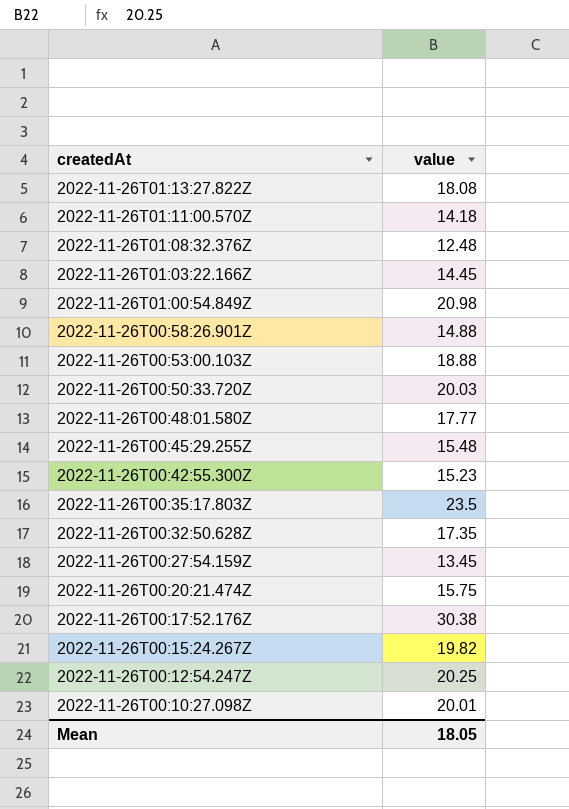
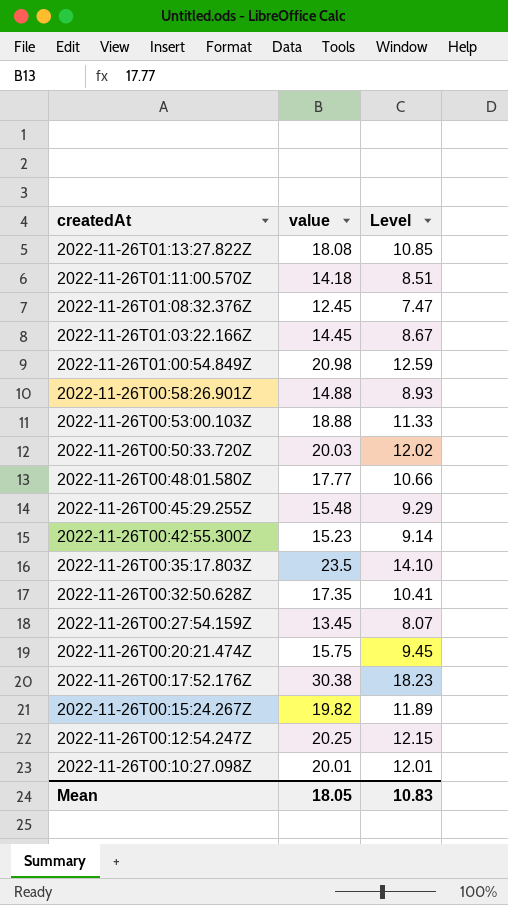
column Level | formula: none -> [value] * 0.6
2022-11-26T01:08:32.376Z | value: 12.48 -> 12.45

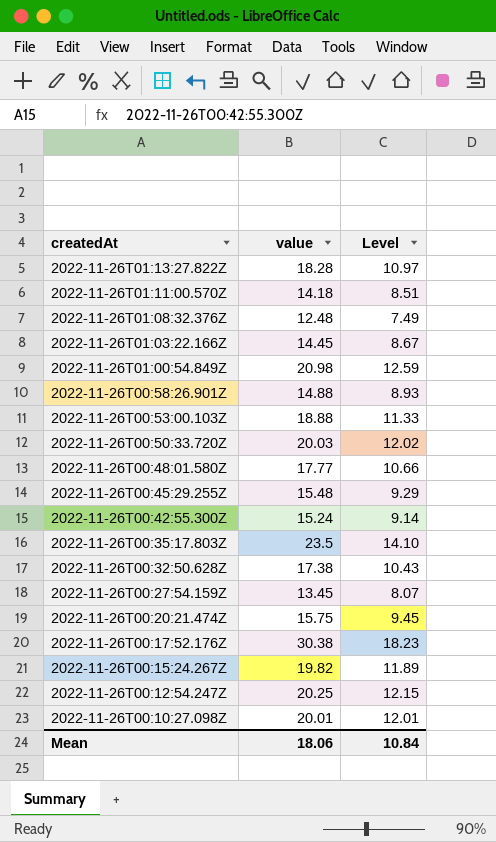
2022-11-26T01:13:27.822Z | value: 18.08 -> 18.28
2022-11-26T01:13:27.822Z | Level: 10.85 -> 10.97
2022-11-26T01:08:32.376Z | value: 12.45 -> 12.48
2022-11-26T01:08:32.376Z | Level: 7.47 -> 7.49
2022-11-26T00:42:55.300Z | value: 15.23 -> 15.24
2022-11-26T00:32:50.628Z | value: 17.35 -> 17.38
2022-11-26T00:32:50.628Z | Level: 10.41 -> 10.43
Mean | value: 18.05 -> 18.06
Mean | Level: 10.83 -> 10.84

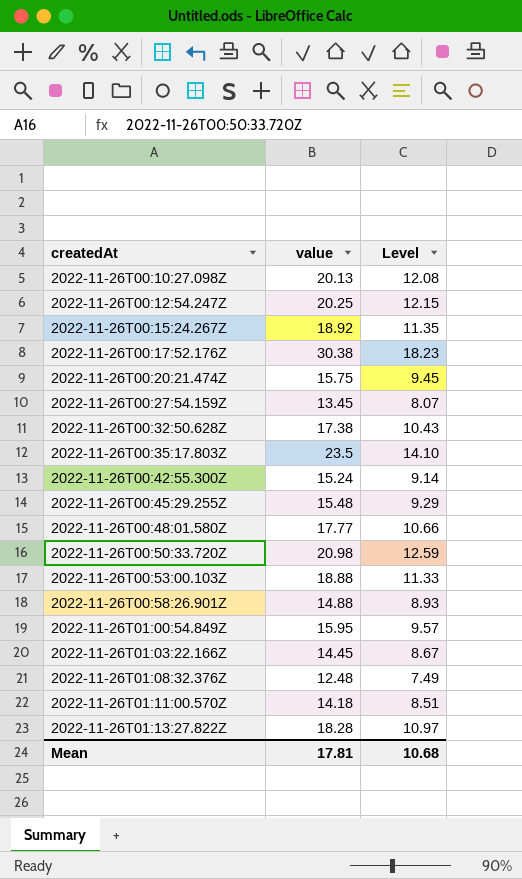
row order: createdAt descending -> createdAt ascending
2022-11-26T00:10:27.098Z | value: 20.01 -> 20.13
2022-11-26T00:10:27.098Z | Level: 12.01 -> 12.08
2022-11-26T00:15:24.267Z | value: 19.82 -> 18.92
2022-11-26T00:15:24.267Z | Level: 11.89 -> 11.35
2022-11-26T00:50:33.720Z | value: 20.03 -> 20.98
2022-11-26T00:50:33.720Z | Level: 12.02 -> 12.59
2022-11-26T01:00:54.849Z | value: 20.98 -> 15.95
2022-11-26T01:00:54.849Z | Level: 12.59 -> 9.57
Mean | value: 18.06 -> 17.81
Mean | Level: 10.84 -> 10.68

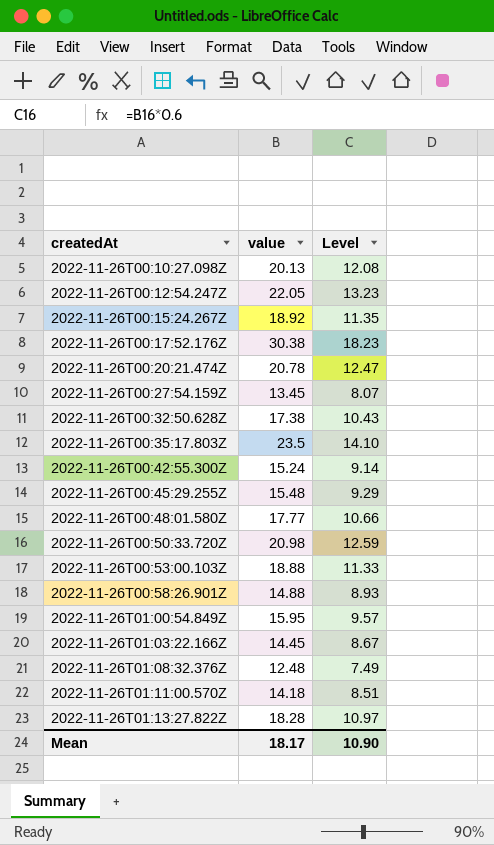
2022-11-26T00:12:54.247Z | value: 20.25 -> 22.05
2022-11-26T00:12:54.247Z | Level: 12.15 -> 13.23
2022-11-26T00:20:21.474Z | value: 15.75 -> 20.78
2022-11-26T00:20:21.474Z | Level: 9.45 -> 12.47
Mean | value: 17.81 -> 18.17
Mean | Level: 10.68 -> 10.90

